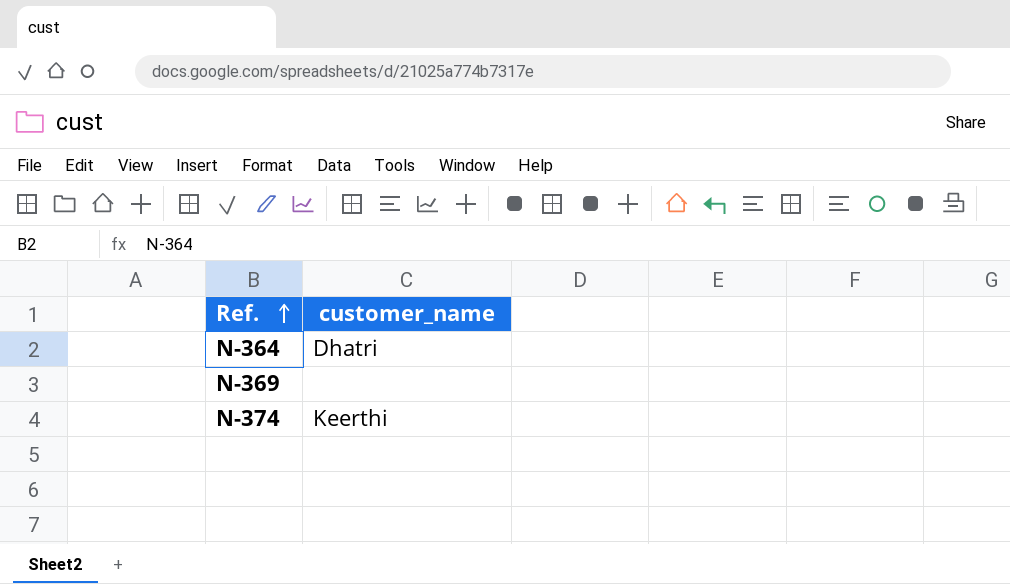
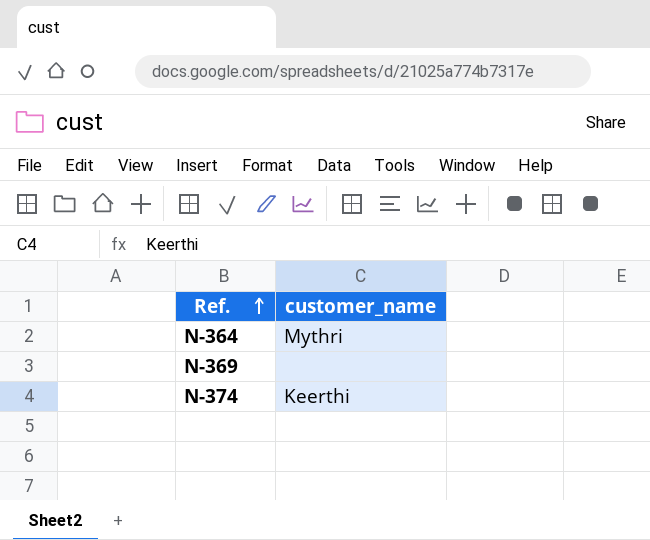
N-364 | customer_name: Dhatri -> Mythri

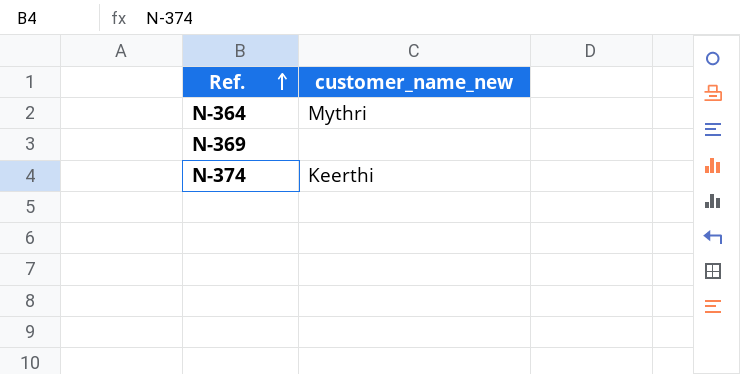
column name: customer_name -> customer_name_new

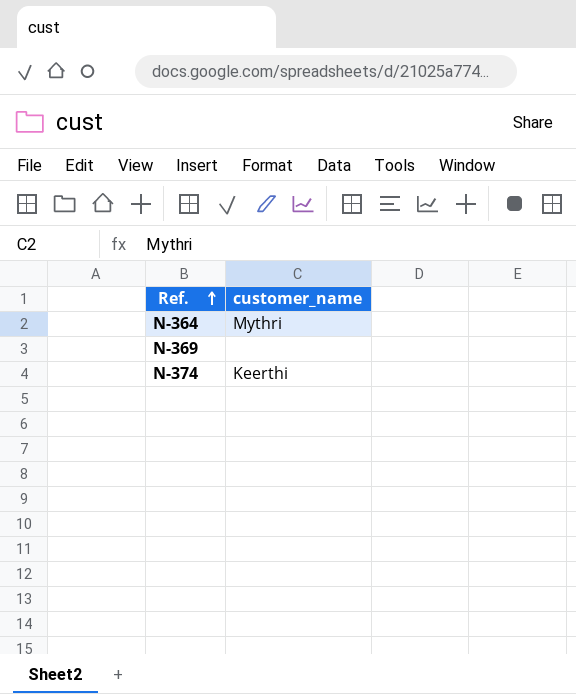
column name: customer_name_new -> customer_name

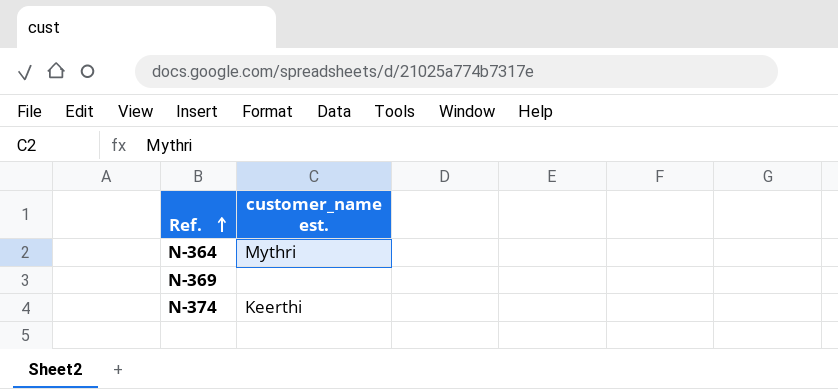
column name: customer_name -> customer_name est.

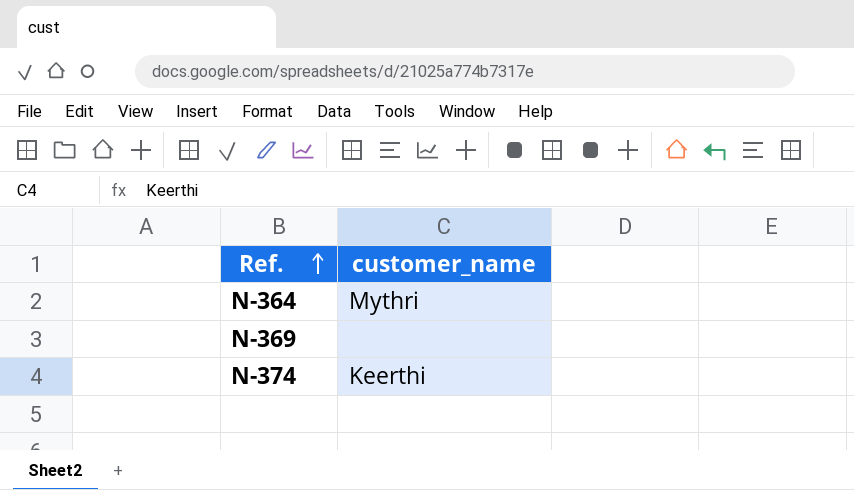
column name: customer_name est. -> customer_name

